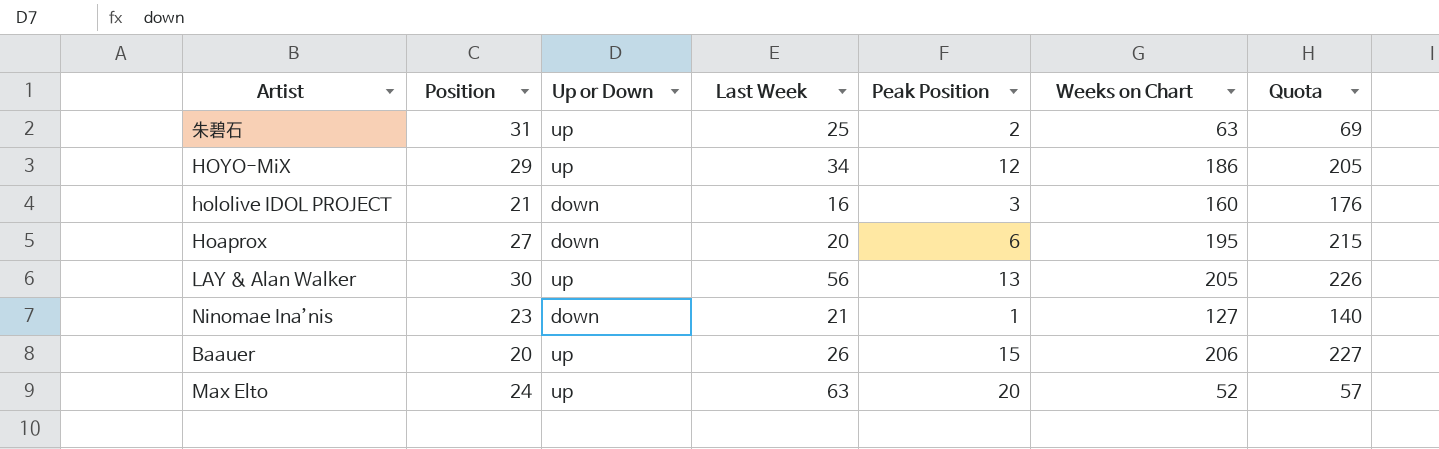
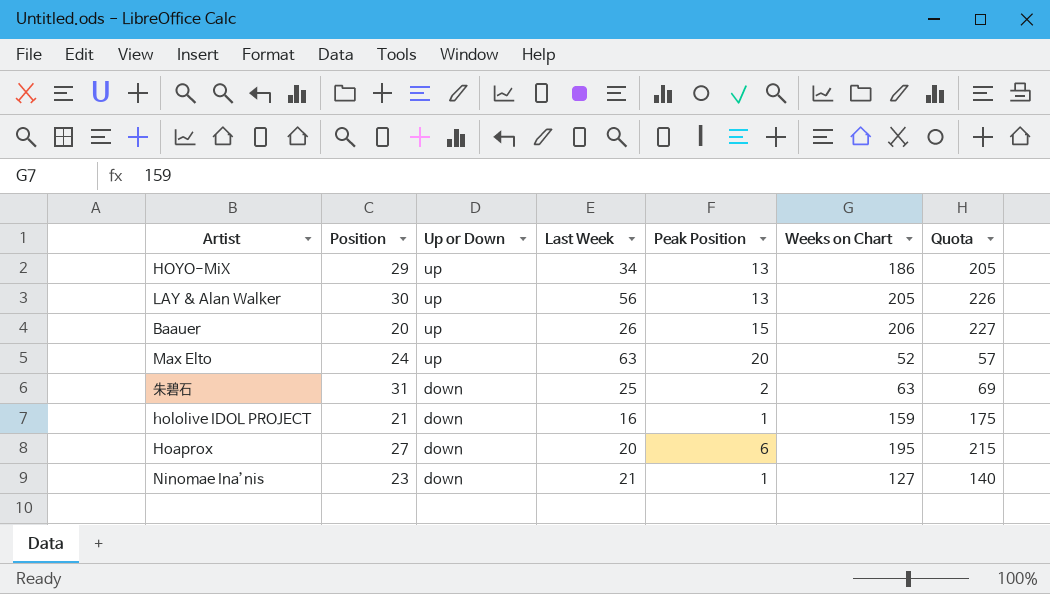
row order: none -> Up or Down descending
HOYO-MiX | Peak Position: 12 -> 13
朱碧石 | Up or Down: up -> down
hololive IDOL PROJECT | Peak Position: 3 -> 1
hololive IDOL PROJECT | Weeks on Chart: 160 -> 159
hololive IDOL PROJECT | Quota: 176 -> 175

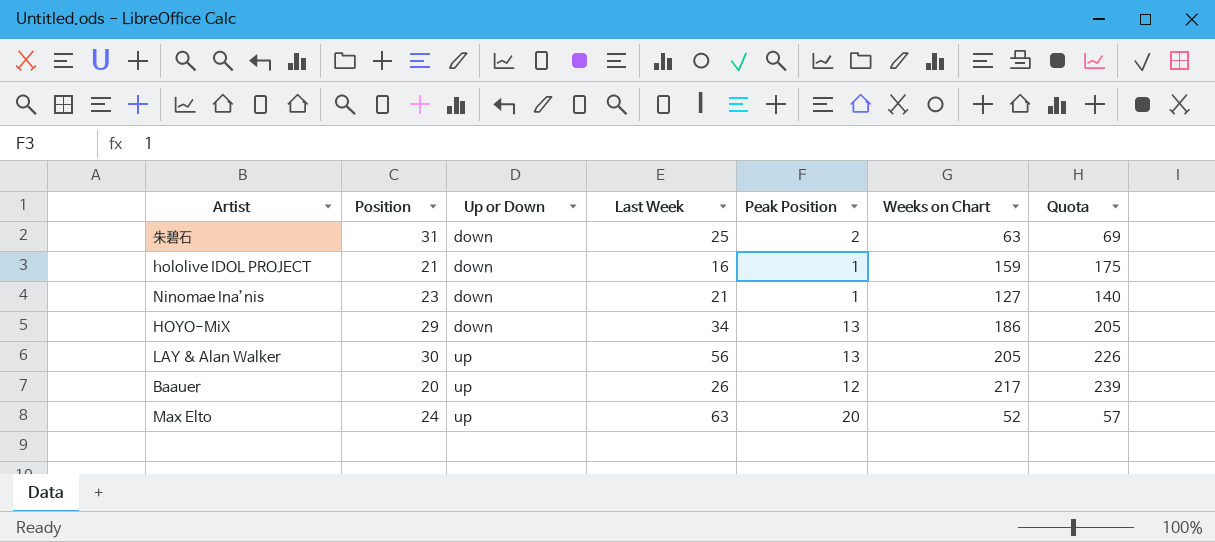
row order: Up or Down descending -> Up or Down ascending
row Hoaprox: 27 | down | 20 | 6 | 195 | 215 -> none
HOYO-MiX | Up or Down: up -> down
Baauer | Peak Position: 15 -> 12
Baauer | Weeks on Chart: 206 -> 217
Baauer | Quota: 227 -> 239

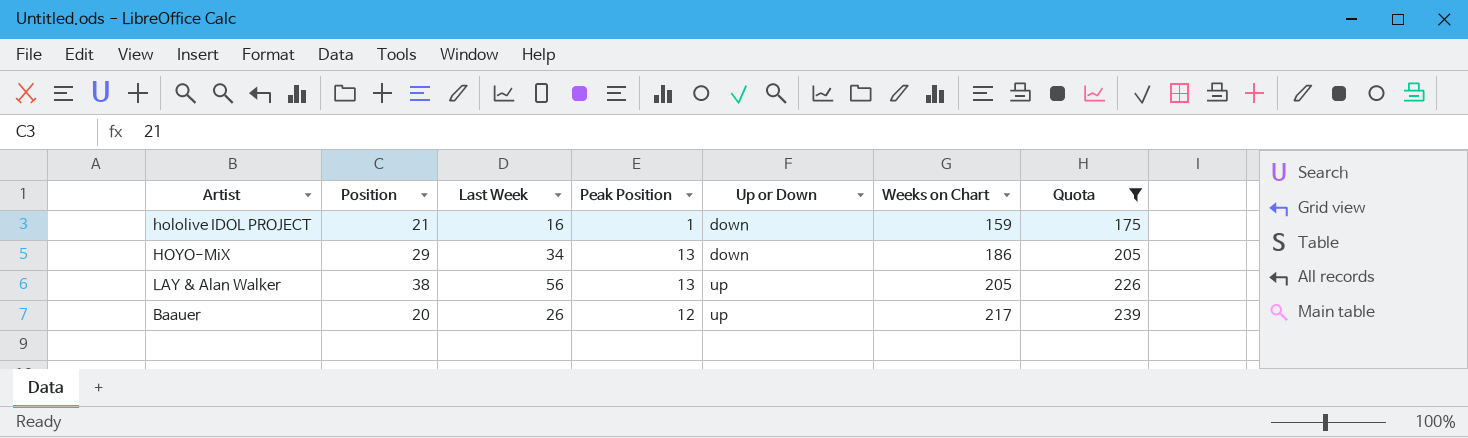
filter: none -> Quota >= 175
column Up or Down | position: 3 -> 5
LAY & Alan Walker | Position: 30 -> 38

